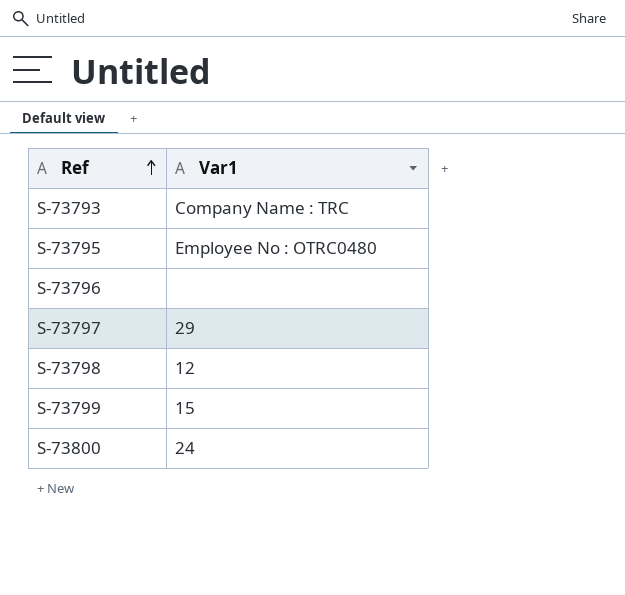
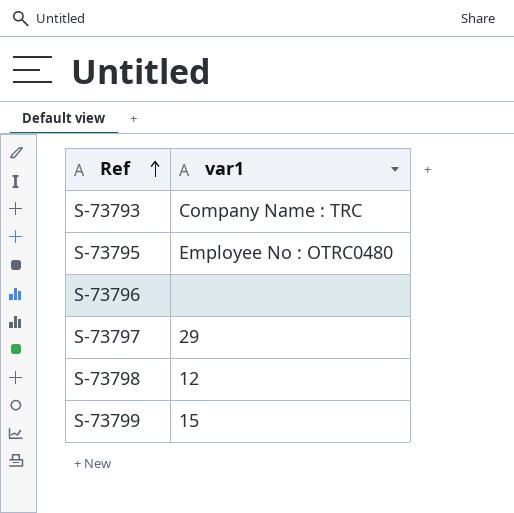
column name: Var1 -> var1
row S-73800: 24 -> none

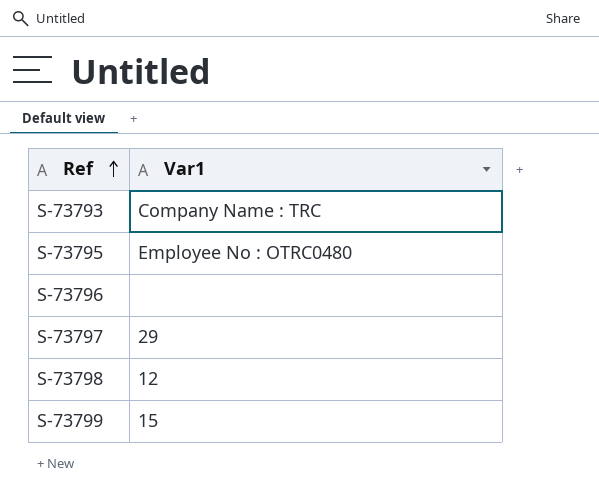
column name: var1 -> Var1

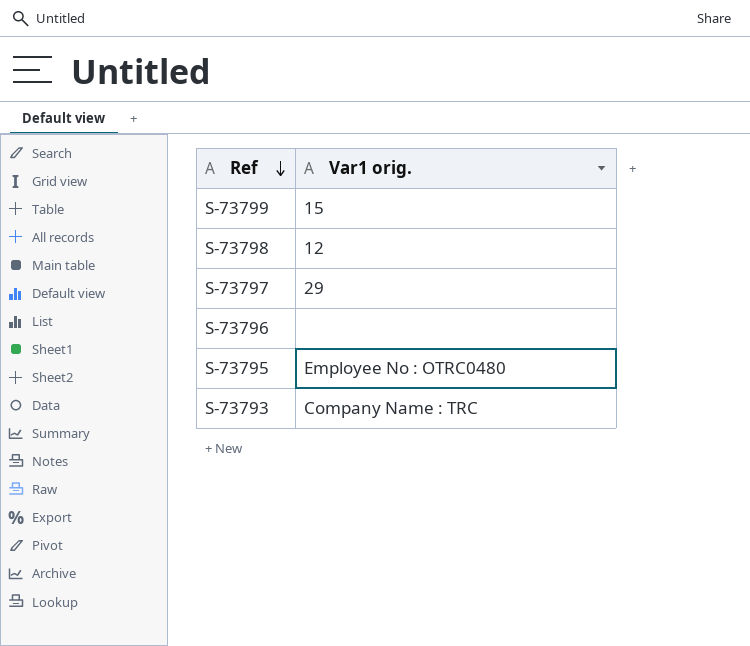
row order: Ref ascending -> Ref descending
column name: Var1 -> Var1 orig.

